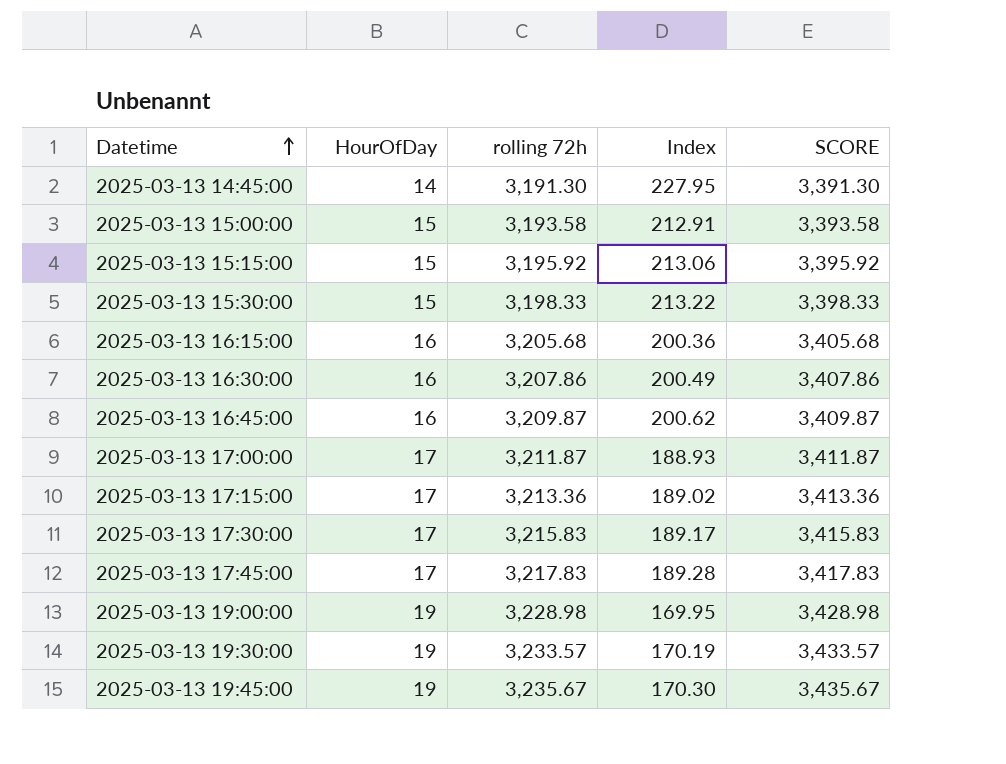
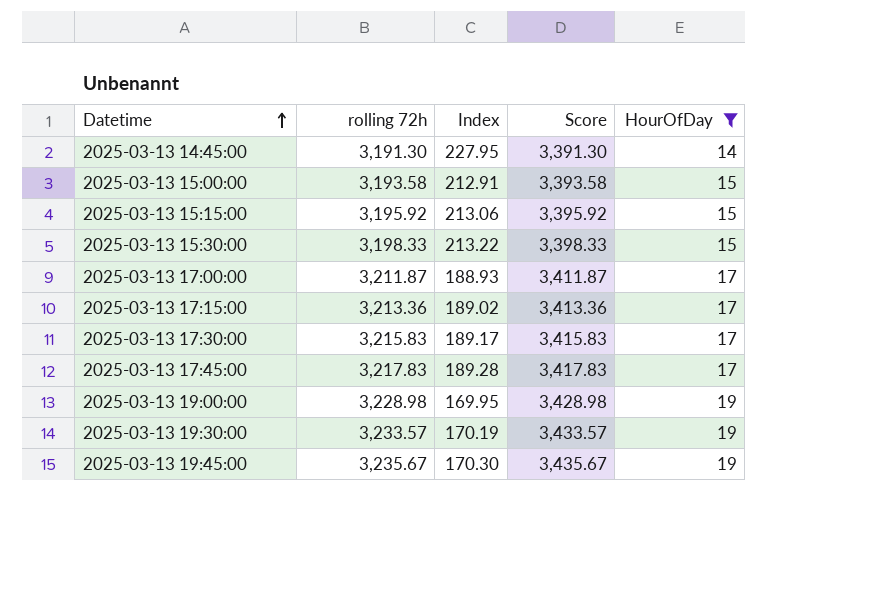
filter: none -> HourOfDay != 16
column name: SCORE -> Score
column HourOfDay | position: 2 -> 5

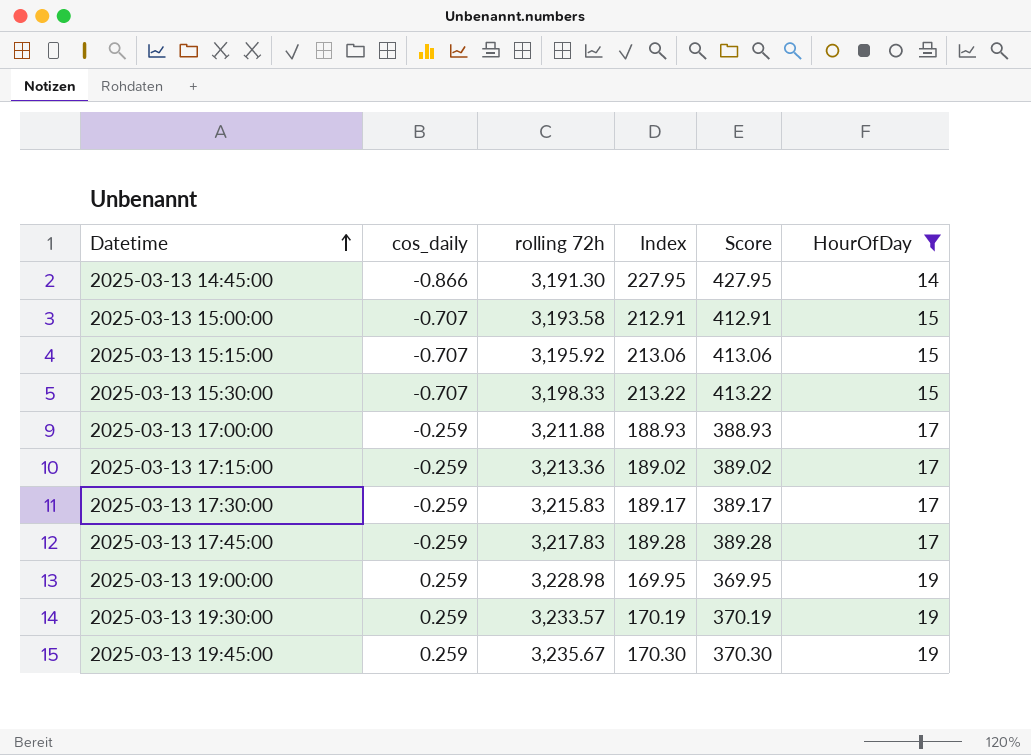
column cos_daily | position: none -> 2
column Score | formula: [rolling 72h] + 200 -> [Index] + 200
2025-03-13 17:00:00 | rolling 72h: 3,211.87 -> 3,211.88

